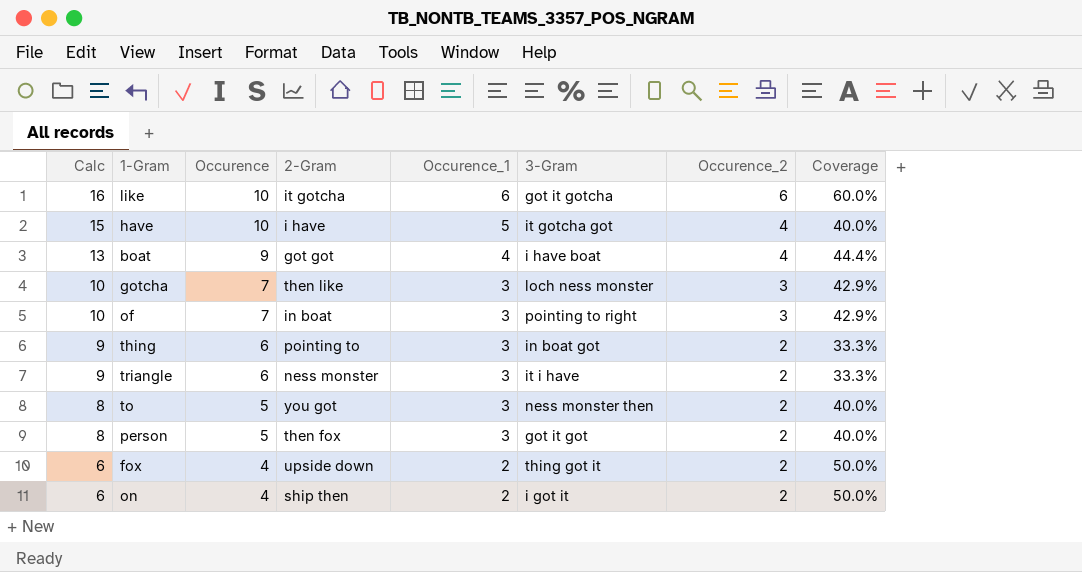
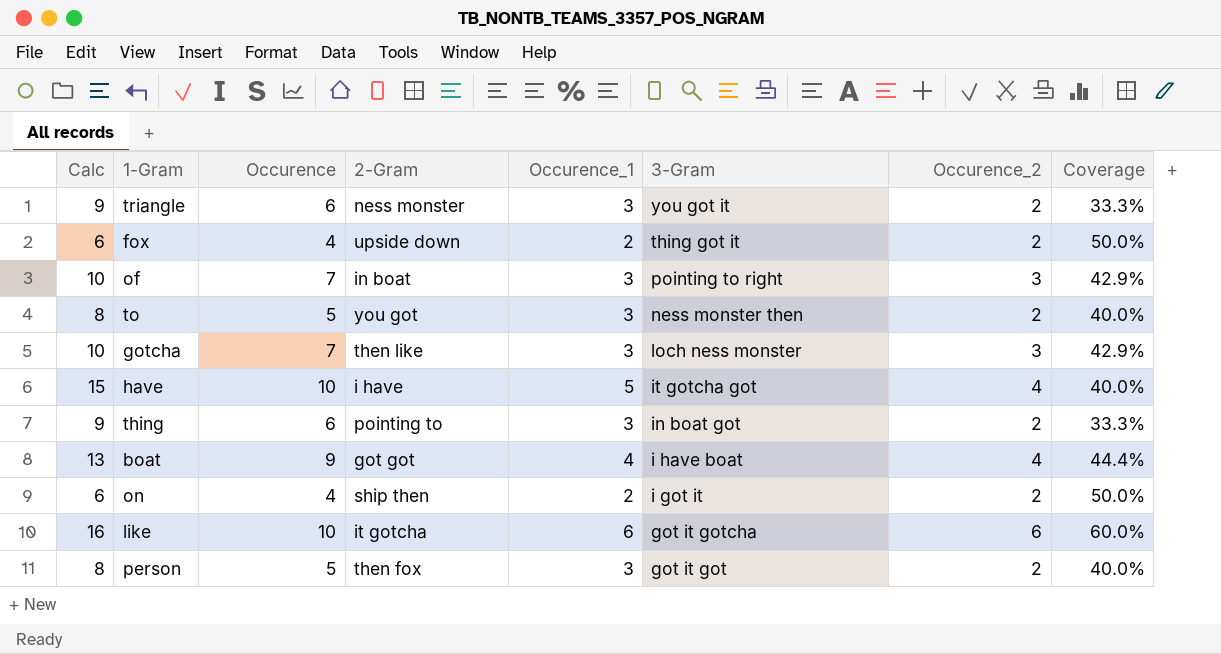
row order: Calc descending -> 3-Gram descending
triangle | 3-Gram: it i have -> you got it

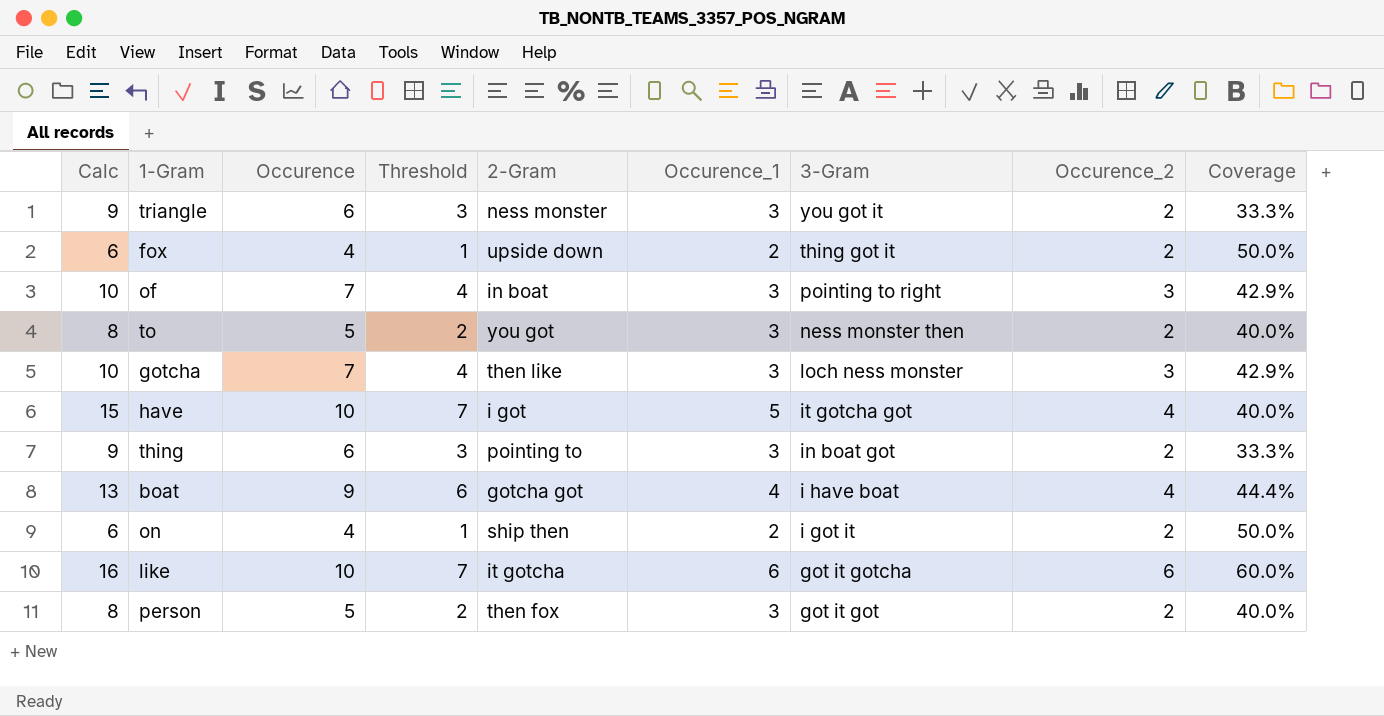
column Threshold | formula: none -> [Occurence] - 3
have | 2-Gram: i have -> i got
boat | 2-Gram: got got -> gotcha got

